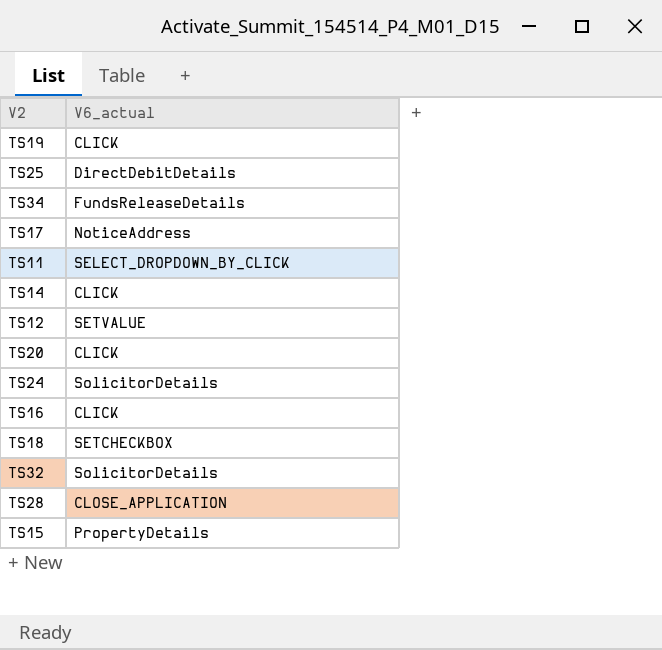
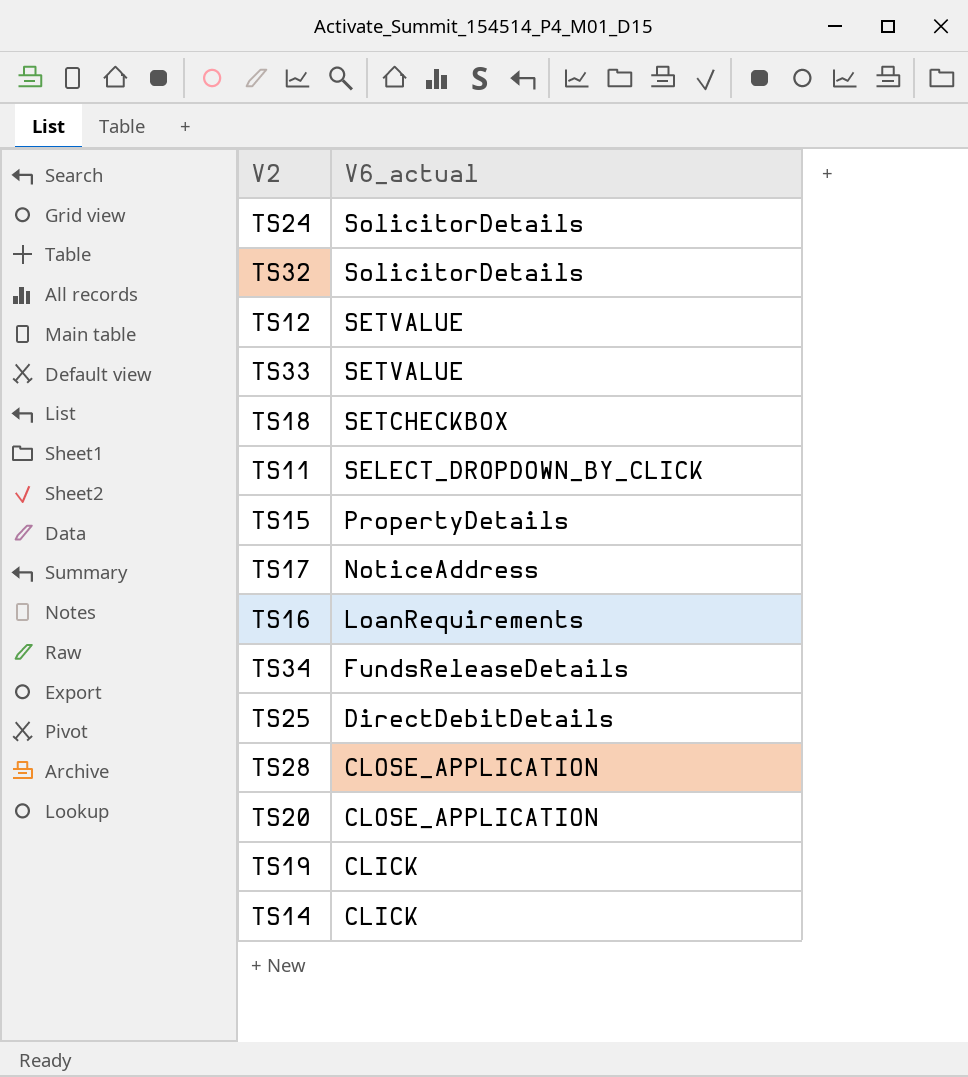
row order: none -> V6_actual descending
row TS33: none -> SETVALUE
TS16 | V6_actual: CLICK -> LoanRequirements
TS20 | V6_actual: CLICK -> CLOSE_APPLICATION

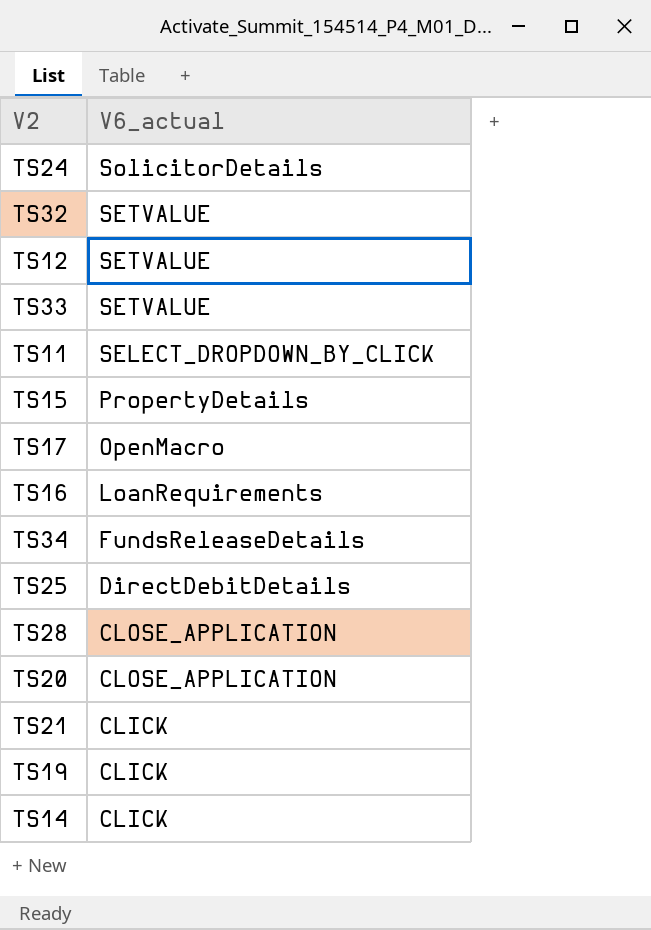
row TS18: SETCHECKBOX -> none
TS32 | V6_actual: SolicitorDetails -> SETVALUE
TS17 | V6_actual: NoticeAddress -> OpenMacro
row TS21: none -> CLICK

